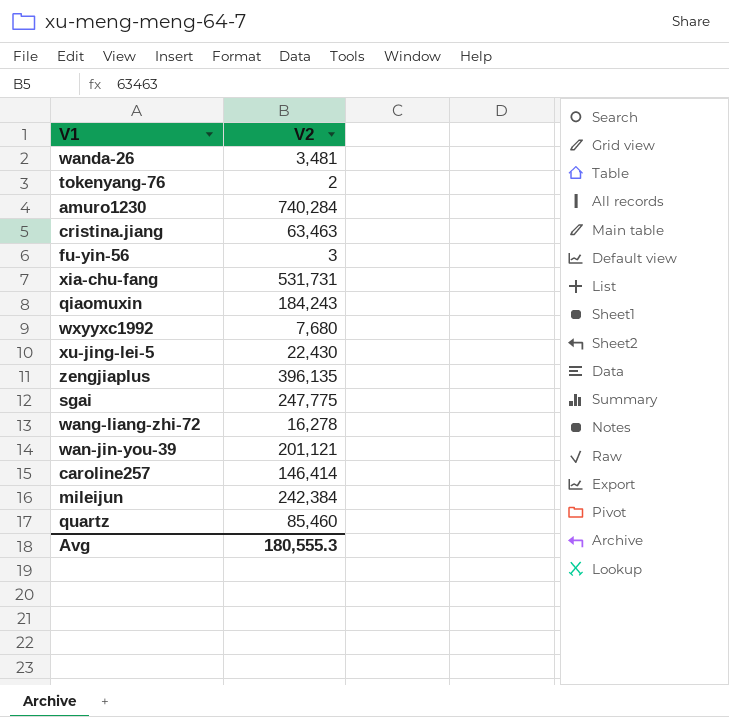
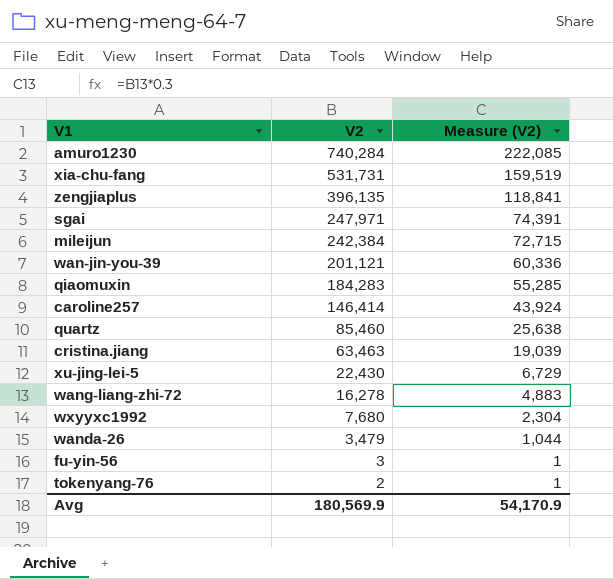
row order: none -> V2 descending
column Measure (V2) | formula: none -> [V2] * 0.3
sgai | V2: 247,775 -> 247,971
qiaomuxin | V2: 184,243 -> 184,283
wanda-26 | V2: 3,481 -> 3,479
Avg | V2: 180,555.3 -> 180,569.9

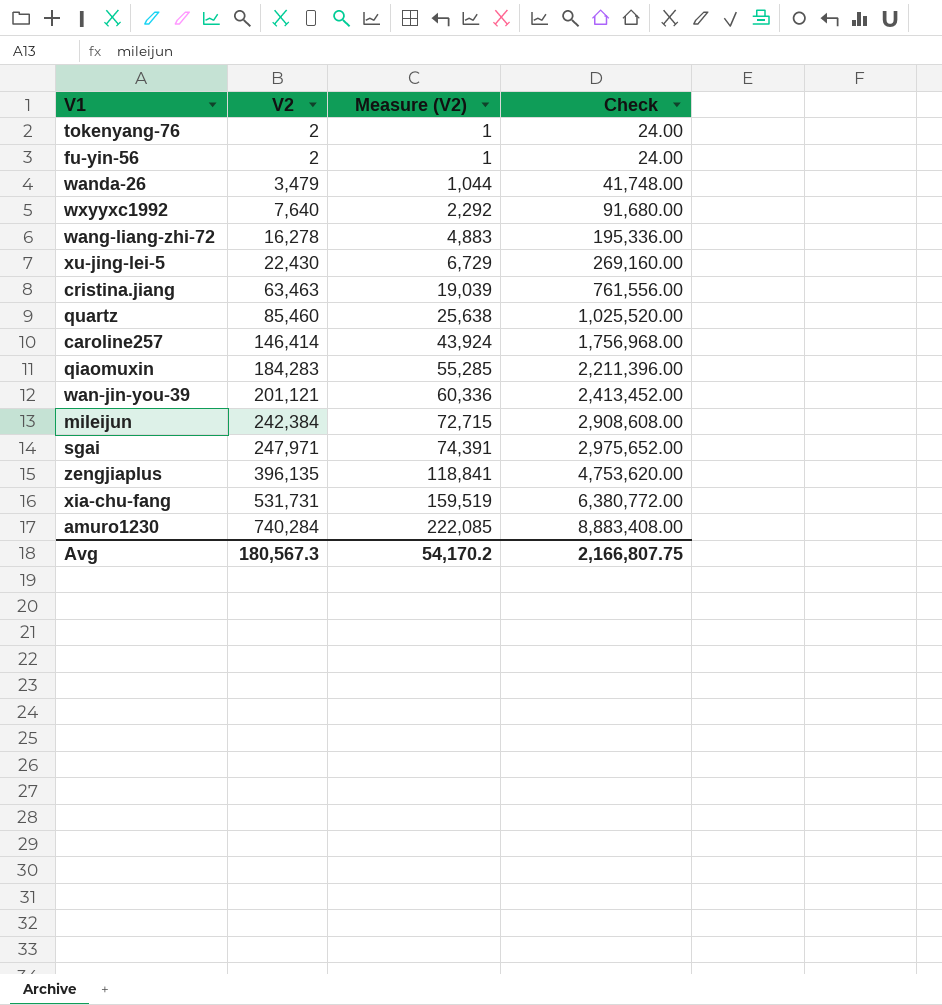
row order: V2 descending -> V2 ascending
column Check | formula: none -> [V2] * 12
fu-yin-56 | V2: 3 -> 2
wxyyxc1992 | V2: 7,680 -> 7,640
wxyyxc1992 | Measure (V2): 2,304 -> 2,292
Avg | V2: 180,569.9 -> 180,567.3
Avg | Measure (V2): 54,170.9 -> 54,170.2

